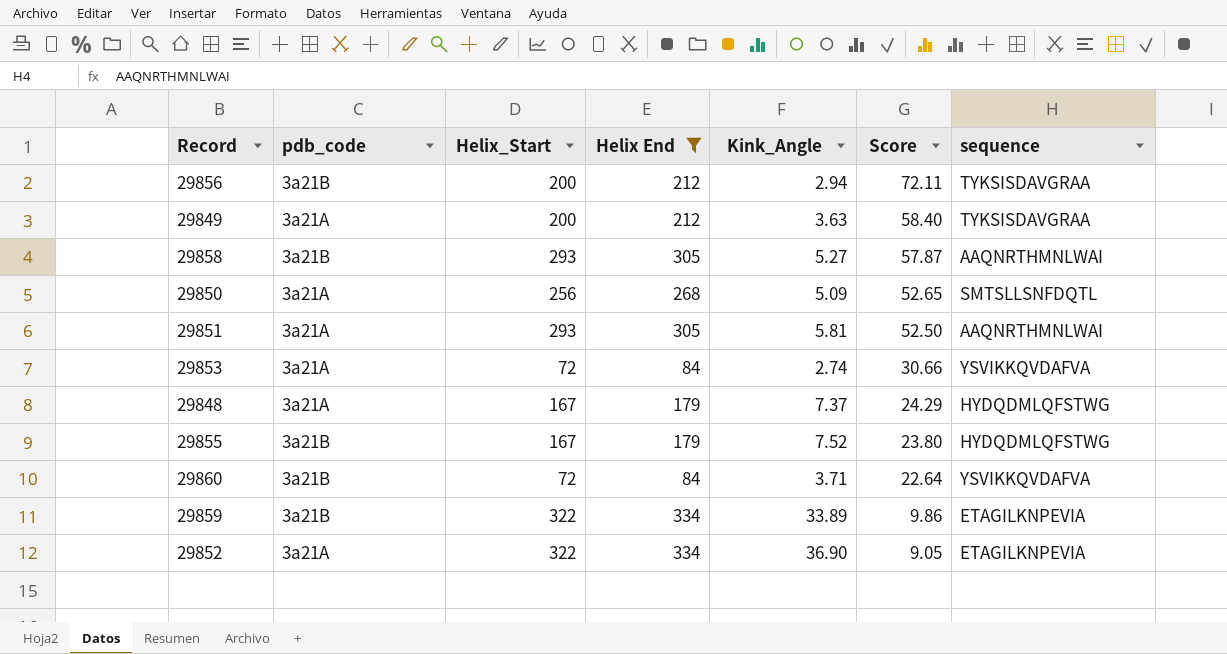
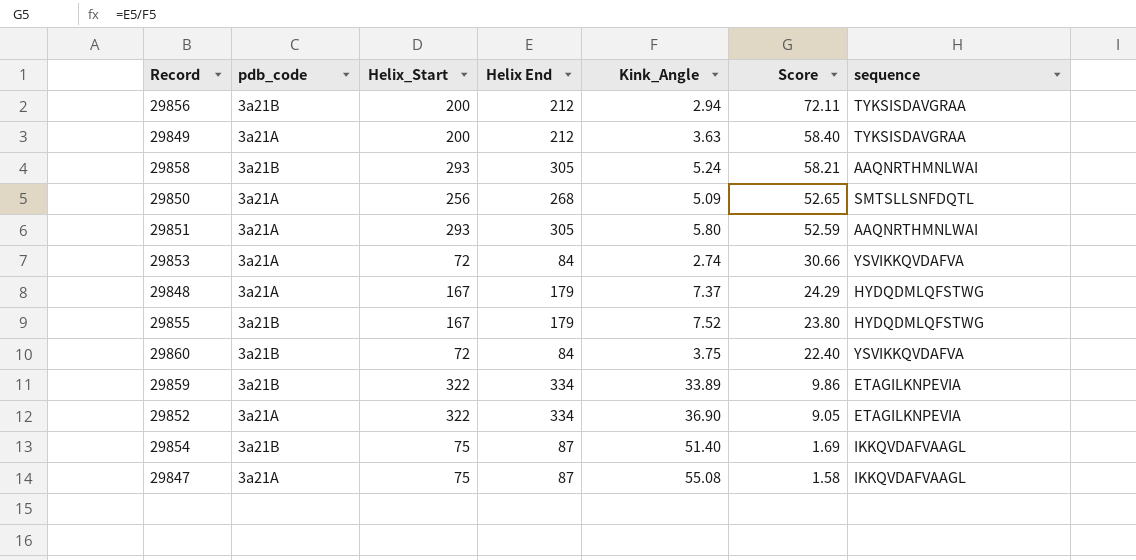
filter: Helix End != 87 -> none
29858 | Kink_Angle: 5.27 -> 5.24
29858 | Score: 57.87 -> 58.21
29851 | Kink_Angle: 5.81 -> 5.80
29851 | Score: 52.50 -> 52.59
29860 | Kink_Angle: 3.71 -> 3.75
29860 | Score: 22.64 -> 22.40

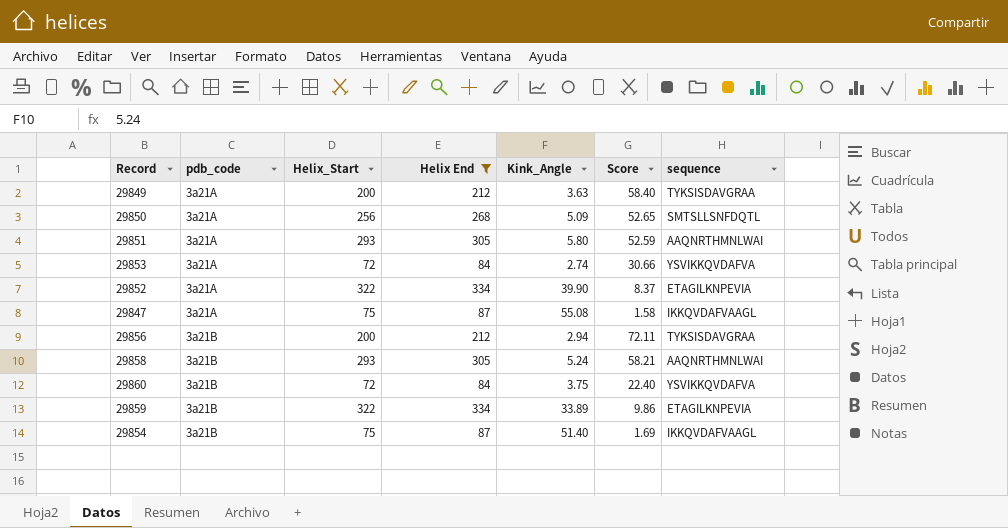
filter: none -> Helix End != 179
row order: Score descending -> pdb_code ascending
29852 | Kink_Angle: 36.90 -> 39.90
29852 | Score: 9.05 -> 8.37

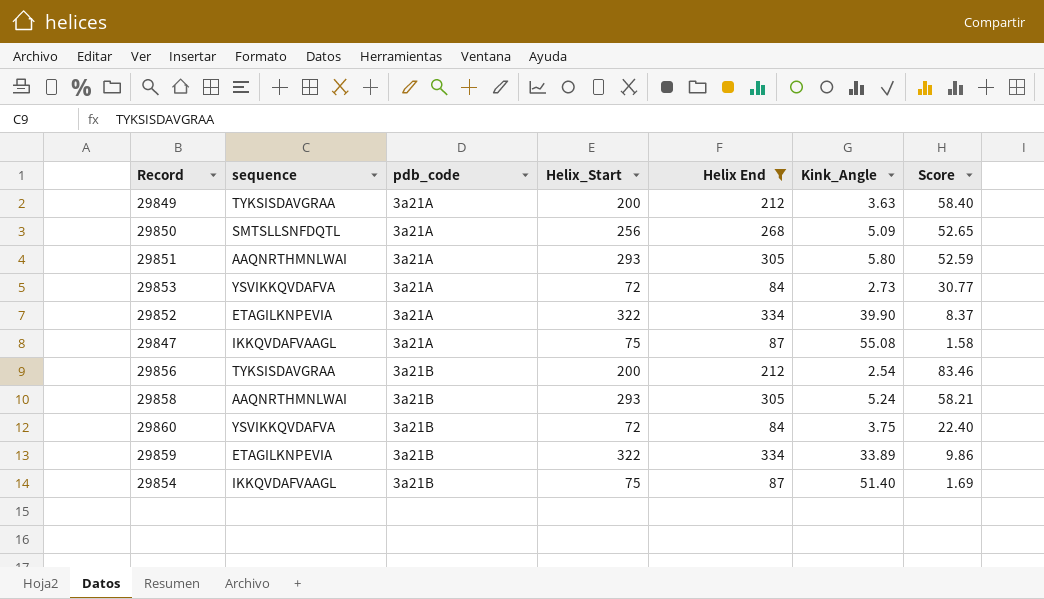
column sequence | position: 7 -> 2
29853 | Kink_Angle: 2.74 -> 2.73
29853 | Score: 30.66 -> 30.77
29856 | Kink_Angle: 2.94 -> 2.54
29856 | Score: 72.11 -> 83.46

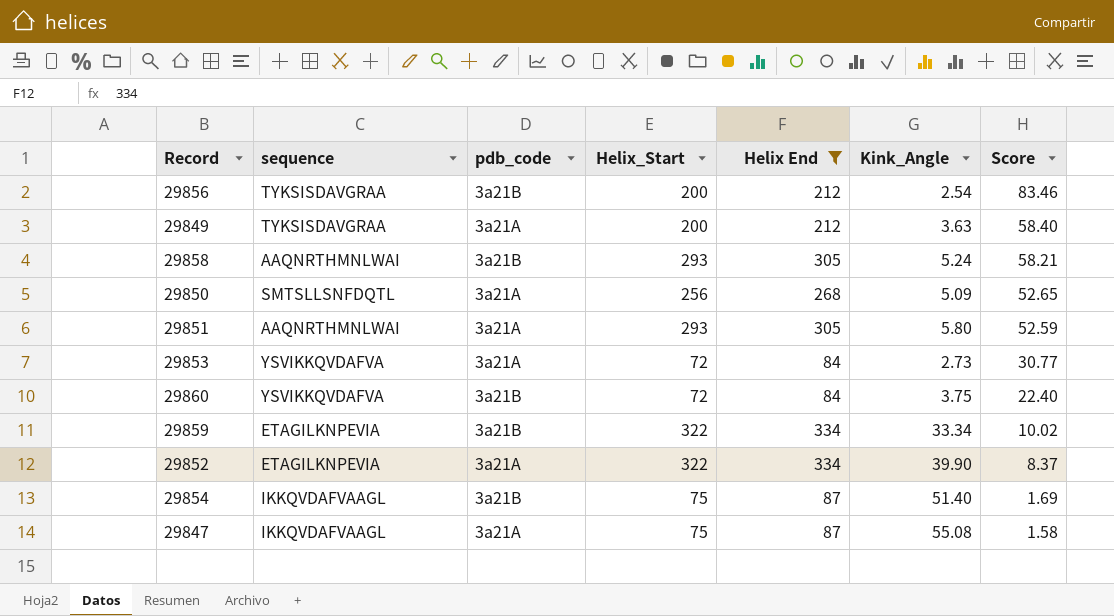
row order: pdb_code ascending -> Score descending
29859 | Kink_Angle: 33.89 -> 33.34
29859 | Score: 9.86 -> 10.02

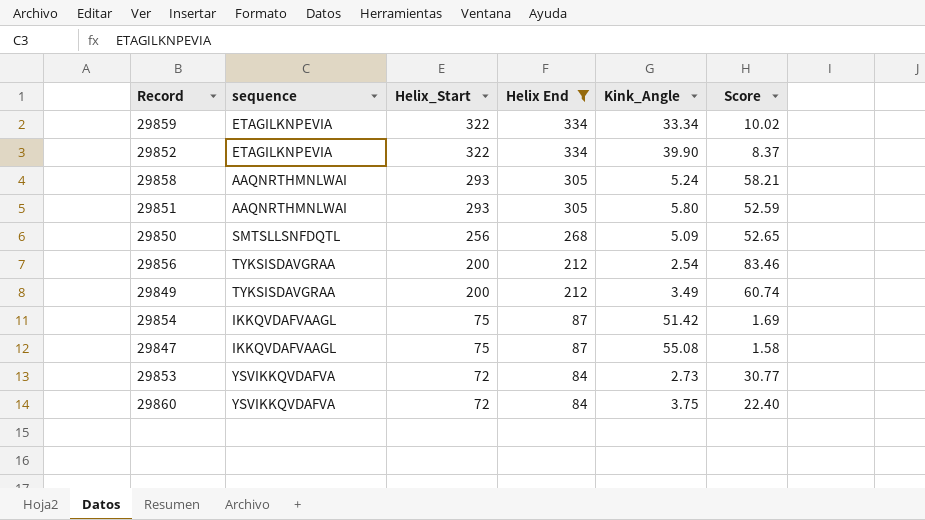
row order: Score descending -> Helix_Start descending
column pdb_code | position: 3 -> none
29849 | Kink_Angle: 3.63 -> 3.49
29849 | Score: 58.40 -> 60.74
29854 | Kink_Angle: 51.40 -> 51.42

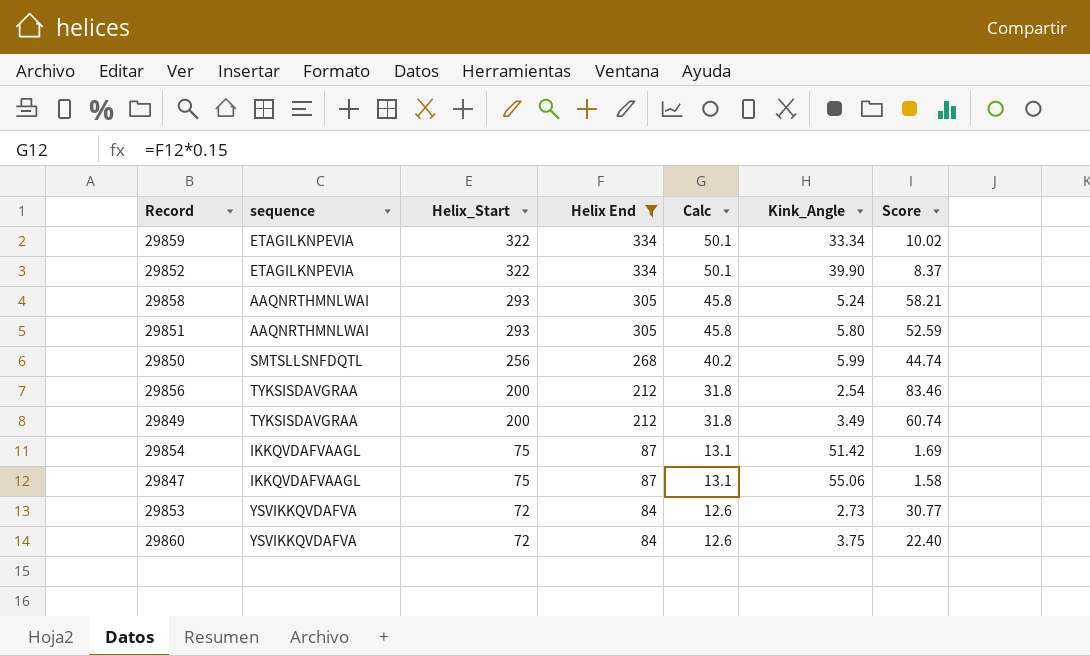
column Calc | formula: none -> [Helix End] * 0.15
29850 | Kink_Angle: 5.09 -> 5.99
29850 | Score: 52.65 -> 44.74
29847 | Kink_Angle: 55.08 -> 55.06

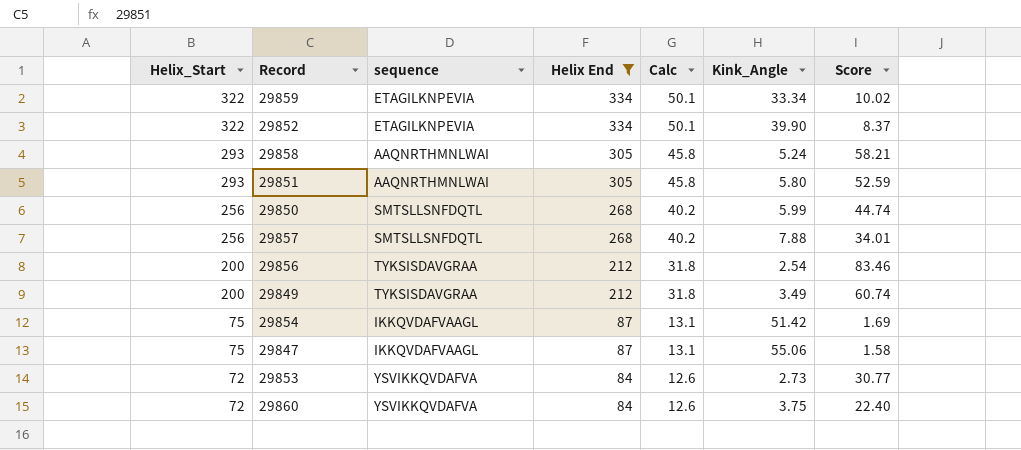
column Helix_Start | position: 3 -> 1
row 29857: none -> 256 | SMTSLLSNFDQTL | 268 | 40.2 | 7.88 | 34.01

